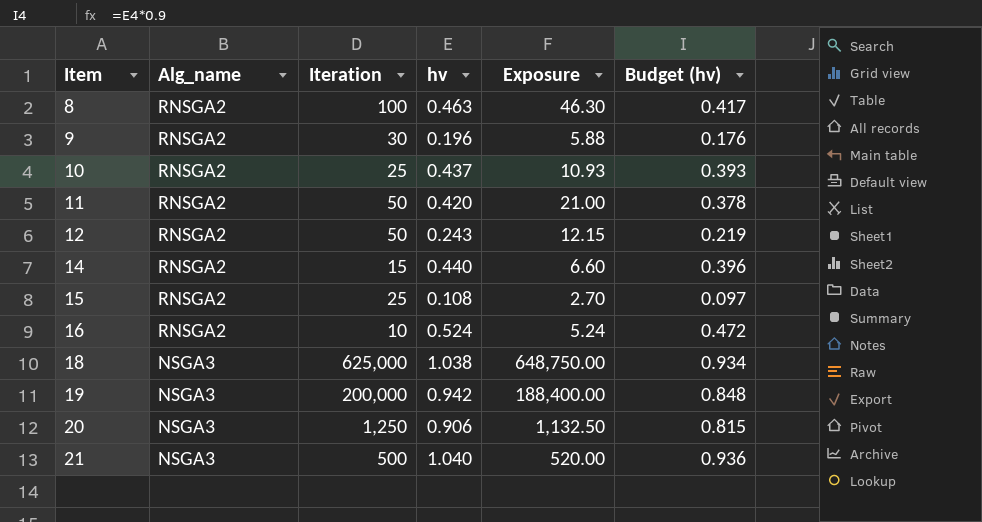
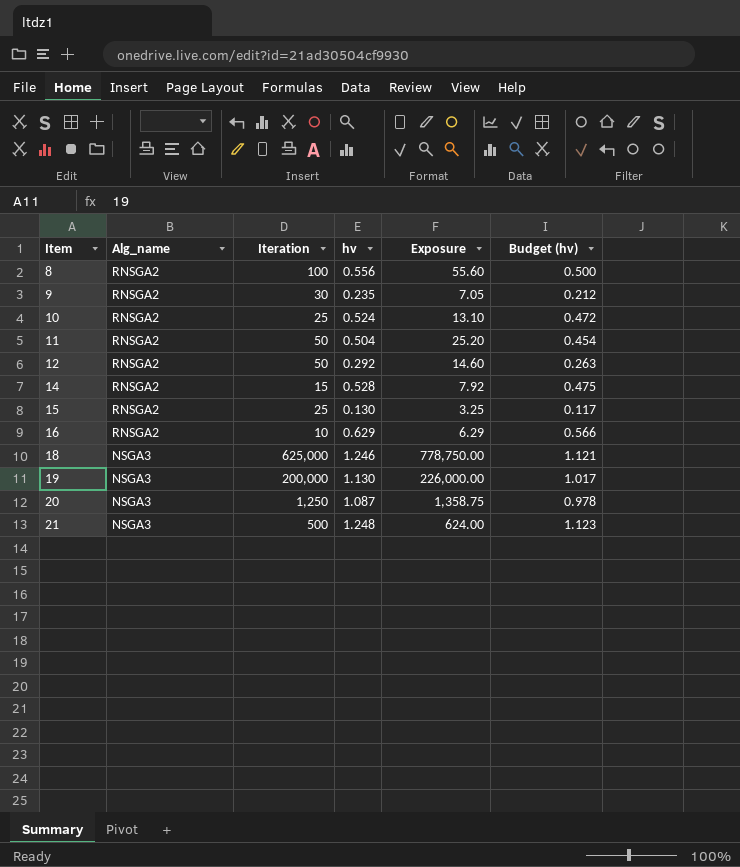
8 | hv: 0.463 -> 0.556
8 | Exposure: 46.30 -> 55.60
8 | Budget (hv): 0.417 -> 0.500
9 | hv: 0.196 -> 0.235
9 | Exposure: 5.88 -> 7.05
9 | Budget (hv): 0.176 -> 0.212
10 | hv: 0.437 -> 0.524
10 | Exposure: 10.93 -> 13.10
10 | Budget (hv): 0.393 -> 0.472
11 | hv: 0.420 -> 0.504
11 | Exposure: 21.00 -> 25.20
11 | Budget (hv): 0.378 -> 0.454
12 | hv: 0.243 -> 0.292
12 | Exposure: 12.15 -> 14.60
12 | Budget (hv): 0.219 -> 0.263
14 | hv: 0.440 -> 0.528
14 | Exposure: 6.60 -> 7.92
14 | Budget (hv): 0.396 -> 0.475
15 | hv: 0.108 -> 0.130
15 | Exposure: 2.70 -> 3.25
15 | Budget (hv): 0.097 -> 0.117
16 | hv: 0.524 -> 0.629
16 | Exposure: 5.24 -> 6.29
16 | Budget (hv): 0.472 -> 0.566
18 | hv: 1.038 -> 1.246
18 | Exposure: 648,750.00 -> 778,750.00
18 | Budget (hv): 0.934 -> 1.121
19 | hv: 0.942 -> 1.130
19 | Exposure: 188,400.00 -> 226,000.00
19 | Budget (hv): 0.848 -> 1.017
20 | hv: 0.906 -> 1.087
20 | Exposure: 1,132.50 -> 1,358.75
20 | Budget (hv): 0.815 -> 0.978
21 | hv: 1.040 -> 1.248
21 | Exposure: 520.00 -> 624.00
21 | Budget (hv): 0.936 -> 1.123

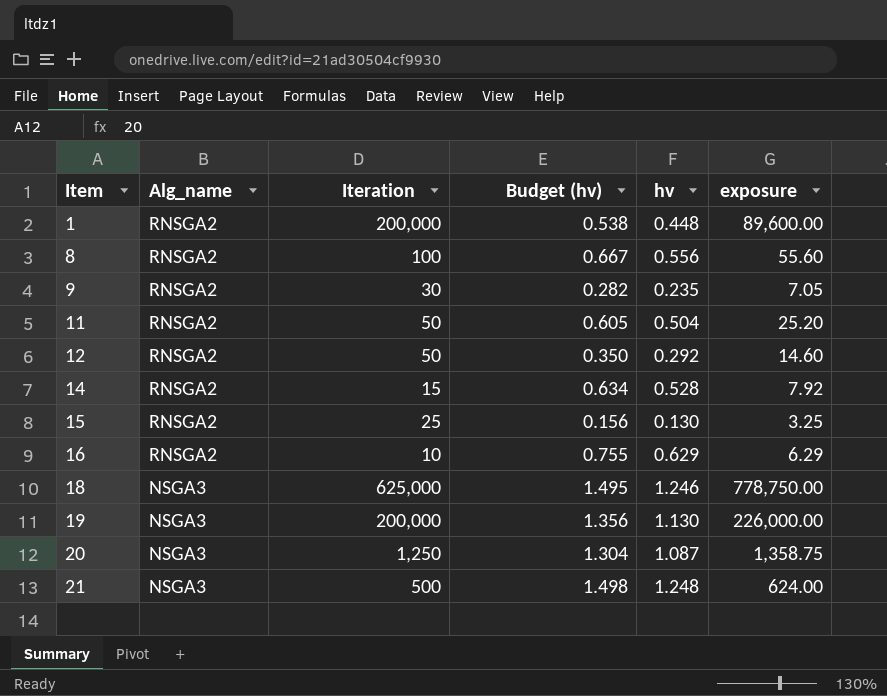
column Budget (hv) | formula: [hv] * 0.9 -> [hv] * 1.2
column Budget (hv) | position: 6 -> 4
column name: Exposure -> exposure
row 10: RNSGA2 | 25 | 0.524 | 13.10 | 0.472 -> none
row 1: none -> RNSGA2 | 200,000 | 0.538 | 0.448 | 89,600.00

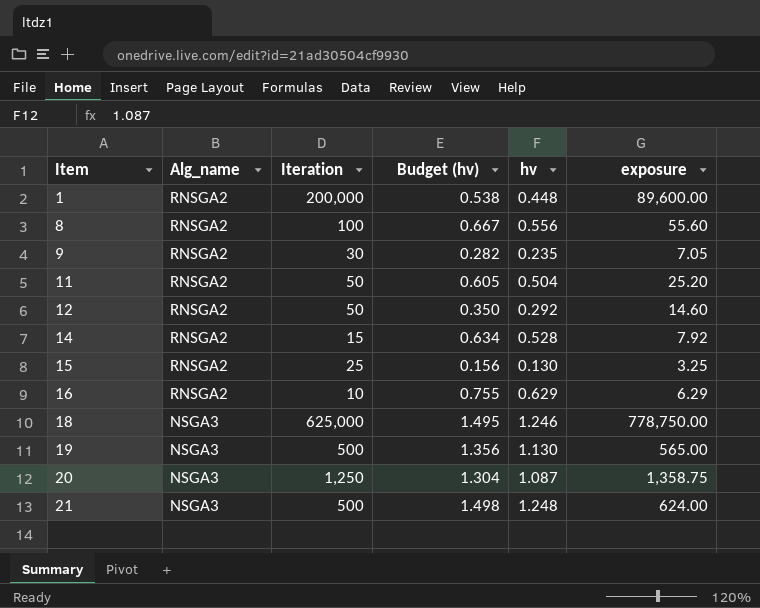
19 | Iteration: 200,000 -> 500
19 | exposure: 226,000.00 -> 565.00

